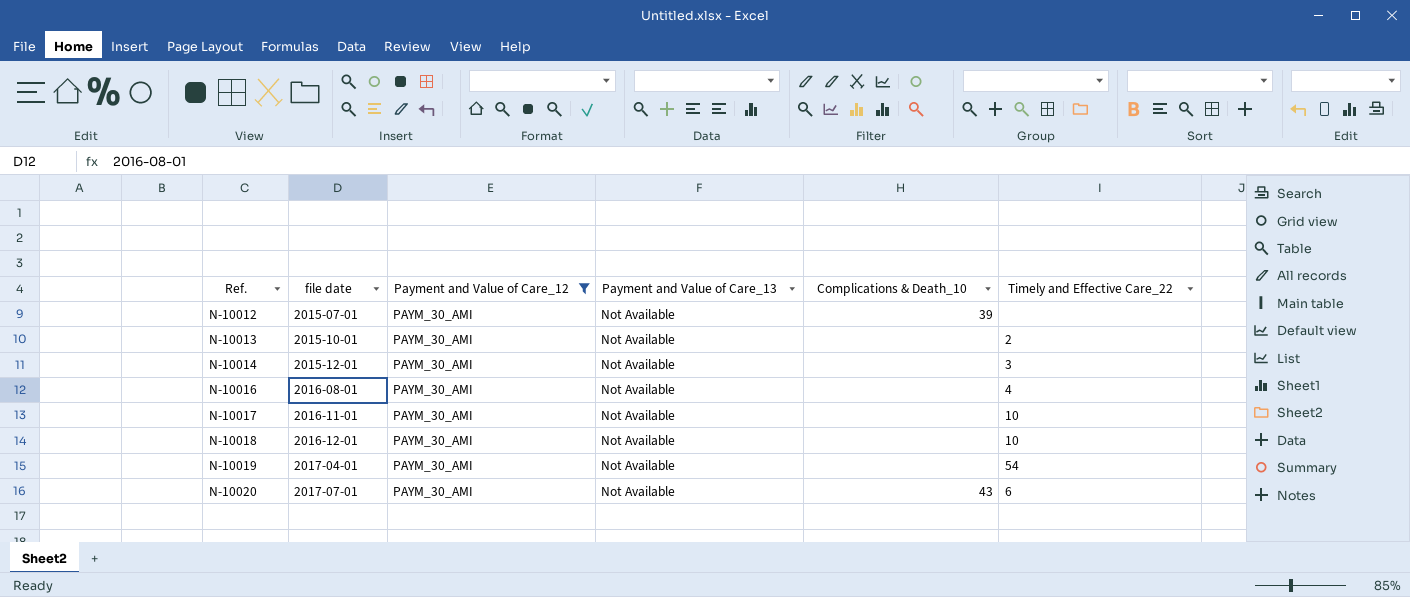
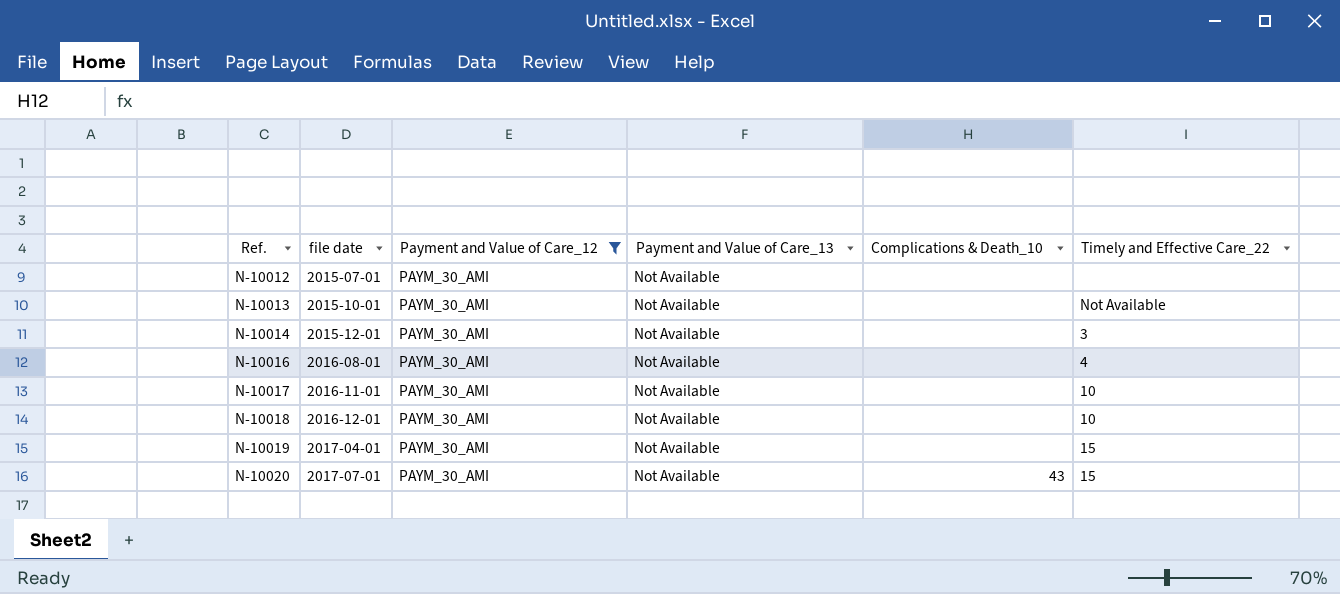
N-10012 | Complications & Death_10: 39 -> none
N-10013 | Timely and Effective Care_22: 2 -> Not Available
N-10019 | Timely and Effective Care_22: 54 -> 15
N-10020 | Timely and Effective Care_22: 6 -> 15

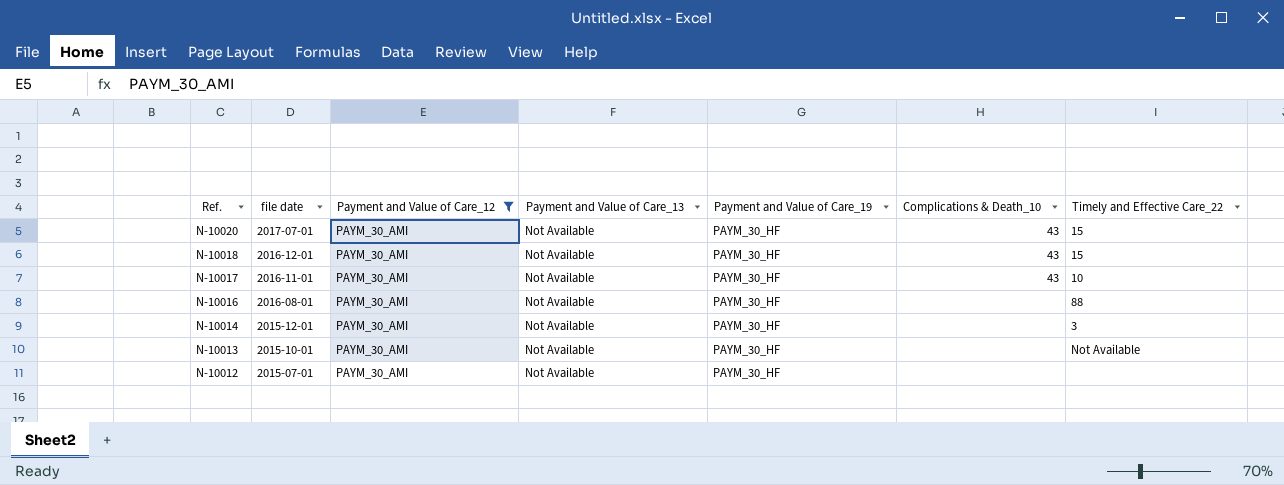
row order: Ref. ascending -> Ref. descending
column Payment and Value of Care_19 | position: none -> 5
row N-10019: 2017-04-01 | PAYM_30_AMI | Not Available | none | 15 -> none
N-10018 | Complications & Death_10: none -> 43
N-10018 | Timely and Effective Care_22: 10 -> 15
N-10017 | Complications & Death_10: none -> 43
N-10016 | Timely and Effective Care_22: 4 -> 88

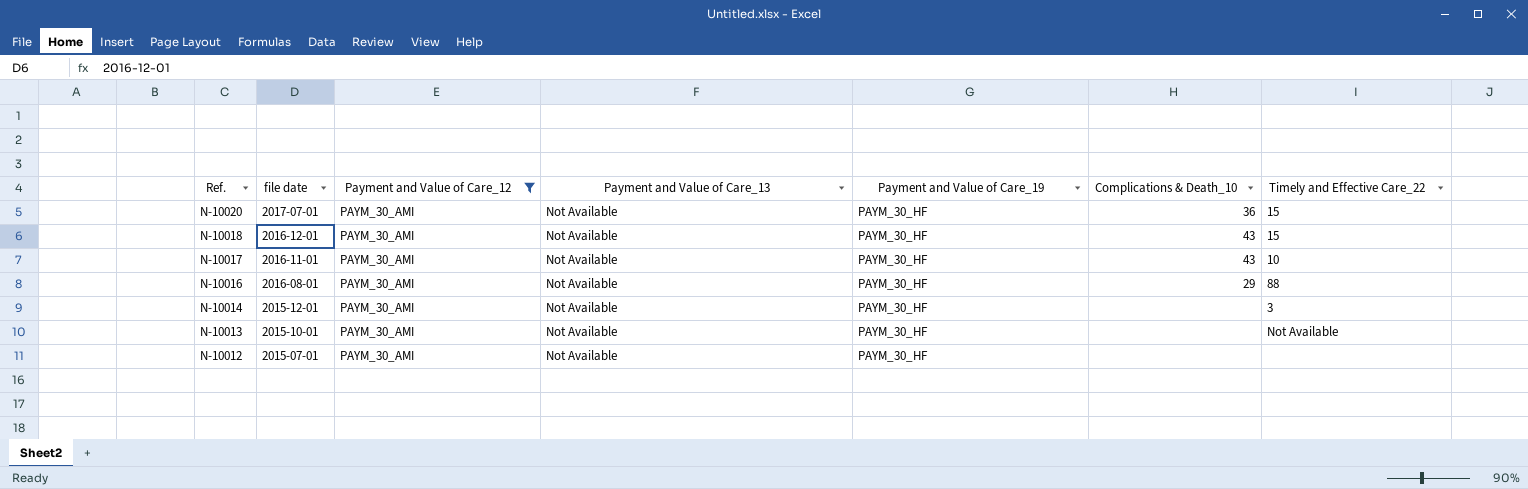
N-10020 | Complications & Death_10: 43 -> 36
N-10016 | Complications & Death_10: none -> 29

